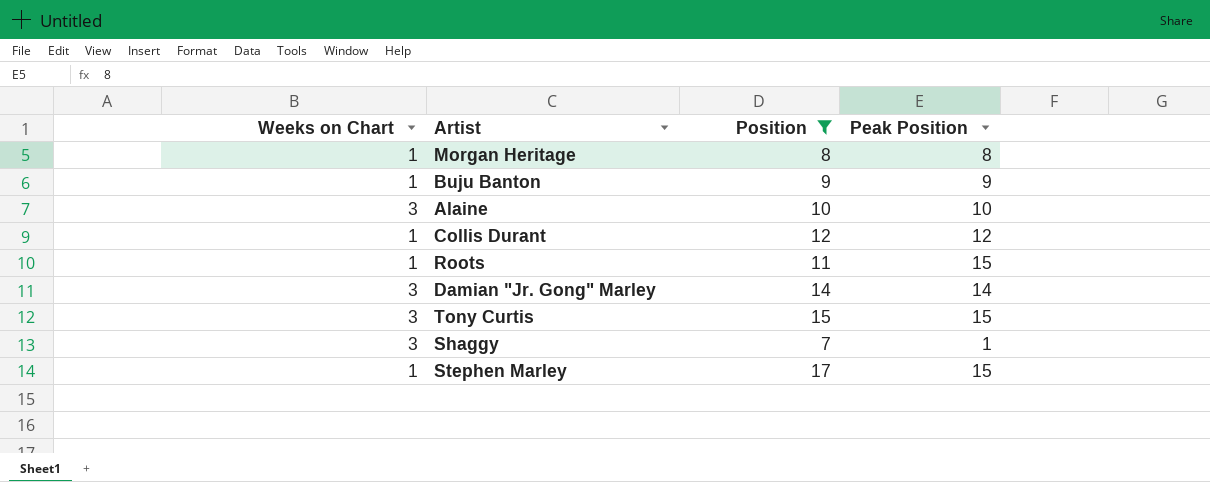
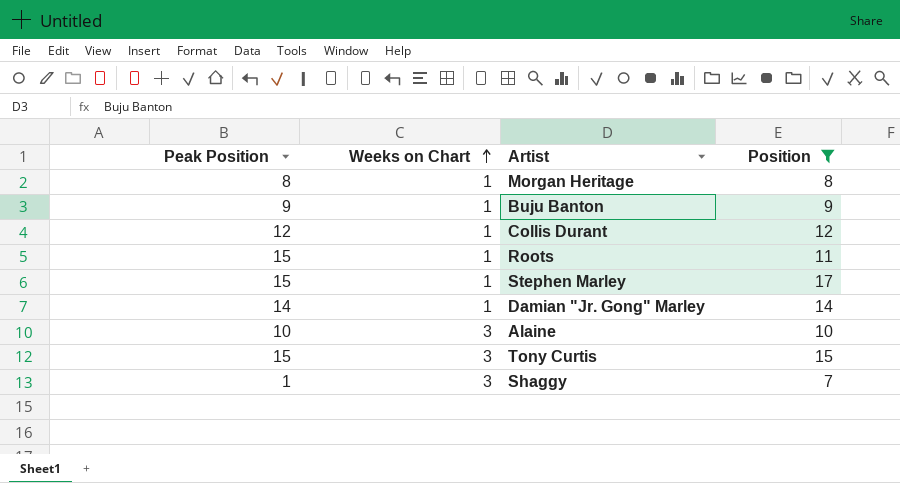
row order: none -> Weeks on Chart ascending
column Peak Position | position: 4 -> 1
Damian "Jr. Gong" Marley | Weeks on Chart: 3 -> 1

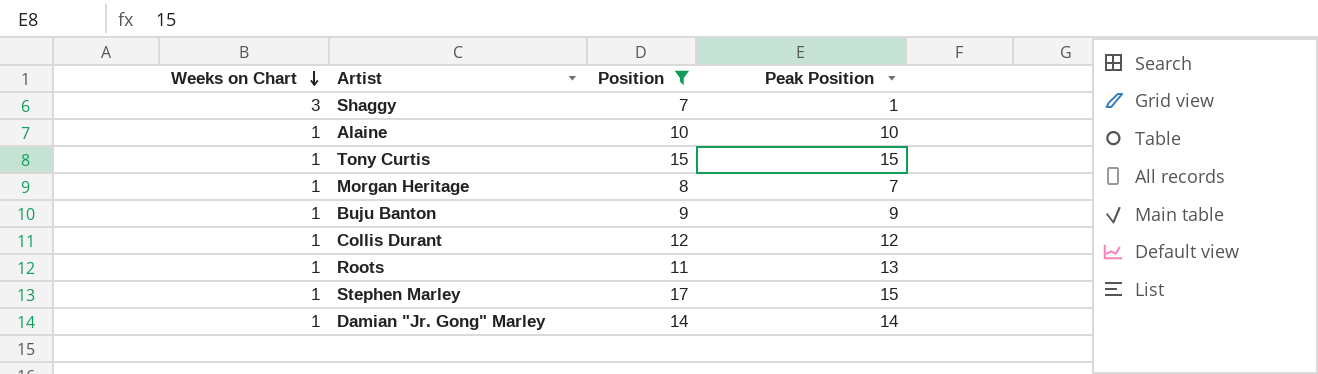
row order: Weeks on Chart ascending -> Weeks on Chart descending
column Peak Position | position: 1 -> 4
Alaine | Weeks on Chart: 3 -> 1
Tony Curtis | Weeks on Chart: 3 -> 1
Morgan Heritage | Peak Position: 8 -> 7
Roots | Peak Position: 15 -> 13

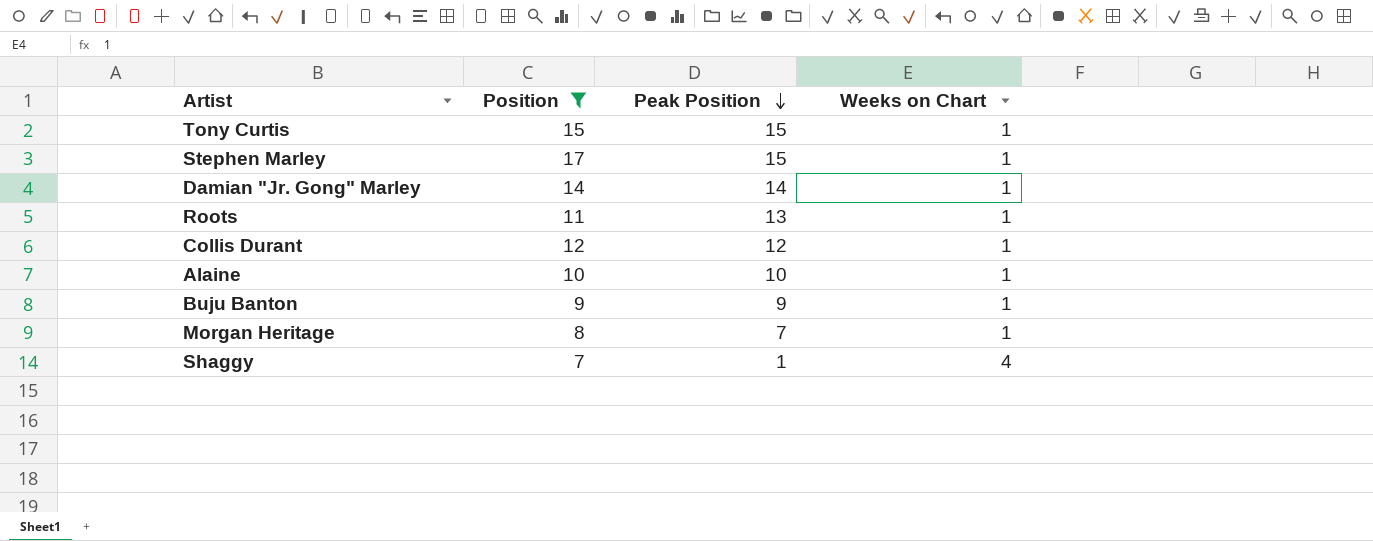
row order: Weeks on Chart descending -> Peak Position descending
column Weeks on Chart | position: 1 -> 4
Shaggy | Weeks on Chart: 3 -> 4

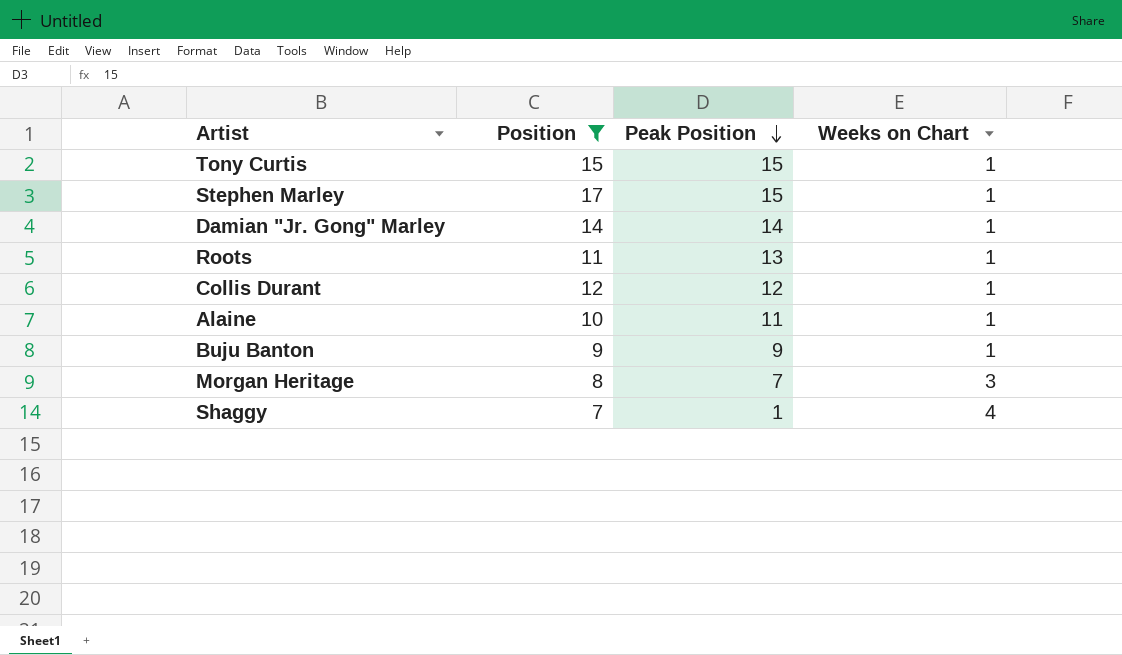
Alaine | Peak Position: 10 -> 11
Morgan Heritage | Weeks on Chart: 1 -> 3

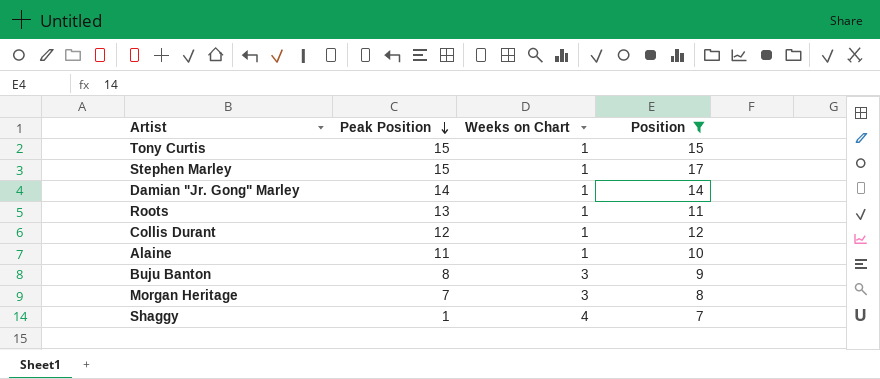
column Position | position: 2 -> 4
Buju Banton | Peak Position: 9 -> 8
Buju Banton | Weeks on Chart: 1 -> 3

